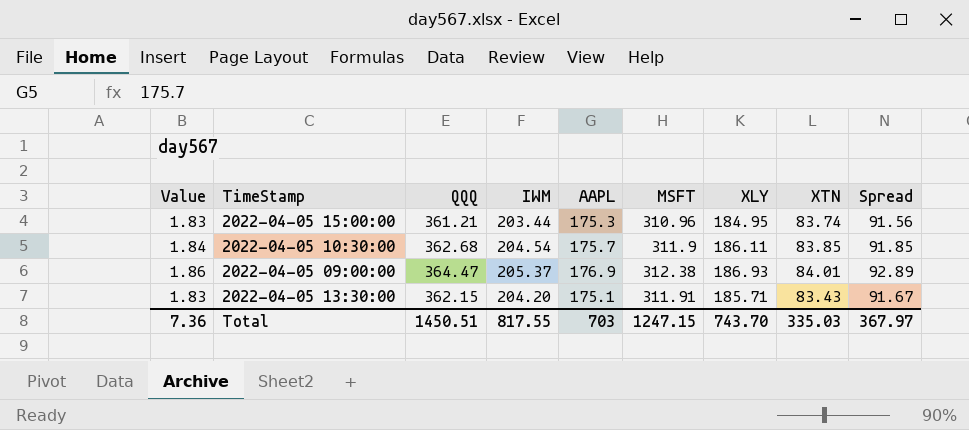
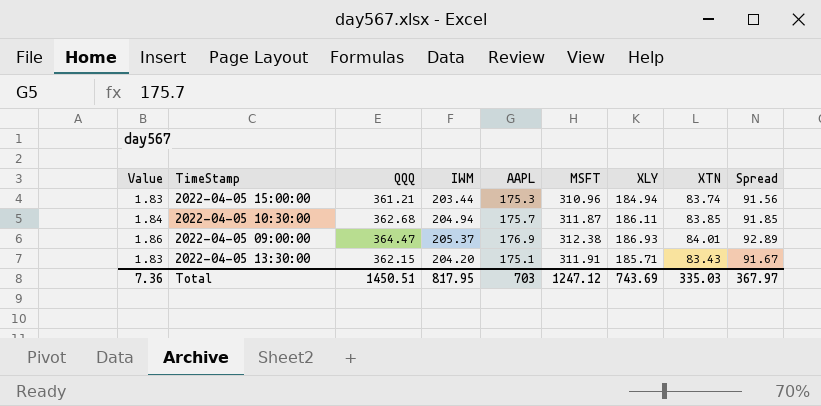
2022-04-05 15:00:00 | XLY: 184.95 -> 184.94
2022-04-05 10:30:00 | IWM: 204.54 -> 204.94
2022-04-05 10:30:00 | MSFT: 311.9 -> 311.87
Total | IWM: 817.55 -> 817.95
Total | MSFT: 1247.15 -> 1247.12
Total | XLY: 743.70 -> 743.69

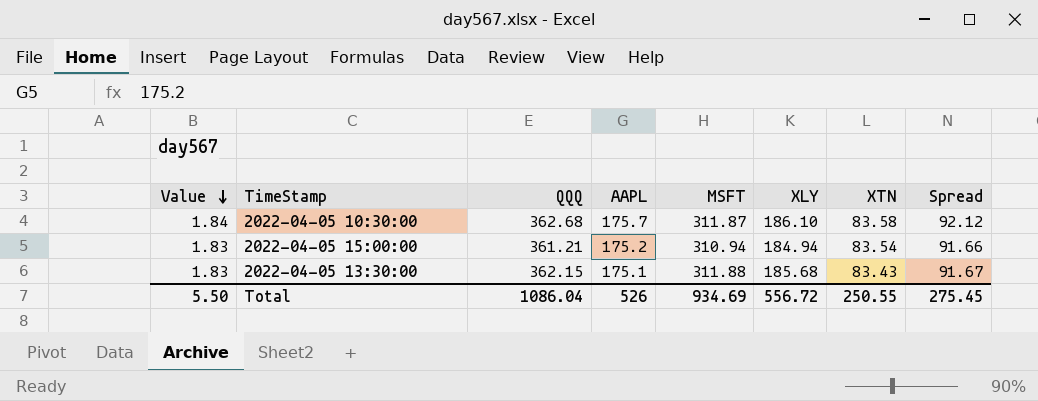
row order: none -> Value descending
column IWM | position: 4 -> none
row 2022-04-05 09:00:00: 1.86 | 364.47 | 205.37 | 176.9 | 312.38 | 186.93 | 84.01 | 92.89 -> none
2022-04-05 10:30:00 | XLY: 186.11 -> 186.10
2022-04-05 10:30:00 | XTN: 83.85 -> 83.58
2022-04-05 10:30:00 | Spread: 91.85 -> 92.12
2022-04-05 15:00:00 | AAPL: 175.3 -> 175.2
2022-04-05 15:00:00 | MSFT: 310.96 -> 310.94
2022-04-05 15:00:00 | XTN: 83.74 -> 83.54
2022-04-05 15:00:00 | Spread: 91.56 -> 91.66
2022-04-05 13:30:00 | MSFT: 311.91 -> 311.88
2022-04-05 13:30:00 | XLY: 185.71 -> 185.68
Total | Value: 7.36 -> 5.50
Total | QQQ: 1450.51 -> 1086.04
Total | AAPL: 703 -> 526
Total | MSFT: 1247.12 -> 934.69
Total | XLY: 743.69 -> 556.72
Total | XTN: 335.03 -> 250.55
Total | Spread: 367.97 -> 275.45

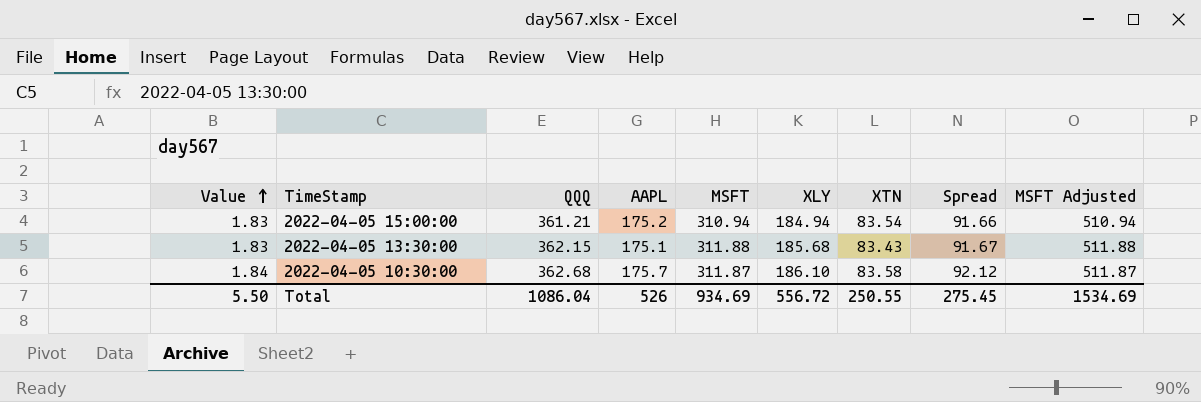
row order: Value descending -> Value ascending
column MSFT Adjusted | formula: none -> [MSFT] + 200

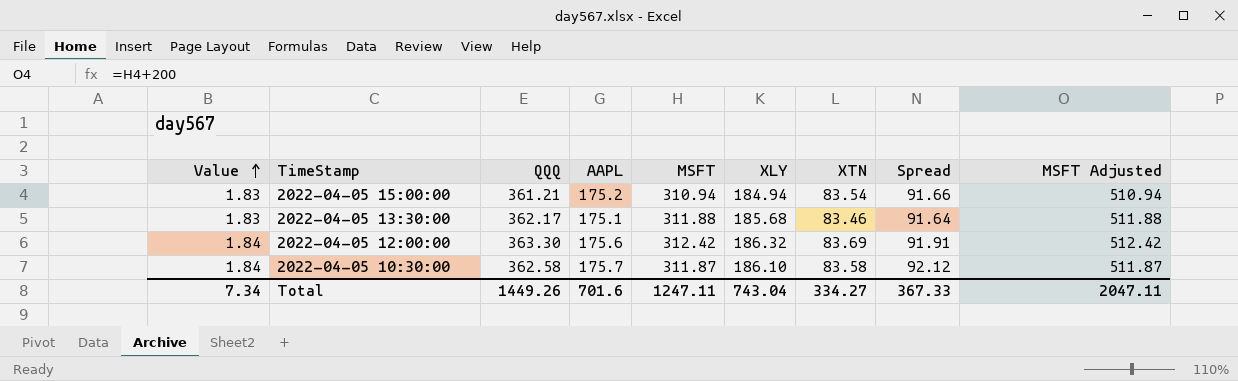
2022-04-05 13:30:00 | QQQ: 362.15 -> 362.17
2022-04-05 13:30:00 | XTN: 83.43 -> 83.46
2022-04-05 13:30:00 | Spread: 91.67 -> 91.64
row 2022-04-05 12:00:00: none -> 1.84 | 363.30 | 175.6 | 312.42 | 186.32 | 83.69 | 91.91 | 512.42
2022-04-05 10:30:00 | QQQ: 362.68 -> 362.58
Total | Value: 5.50 -> 7.34
Total | QQQ: 1086.04 -> 1449.26
Total | AAPL: 526 -> 701.6
Total | MSFT: 934.69 -> 1247.11
Total | XLY: 556.72 -> 743.04
Total | XTN: 250.55 -> 334.27
Total | Spread: 275.45 -> 367.33
Total | MSFT Adjusted: 1534.69 -> 2047.11

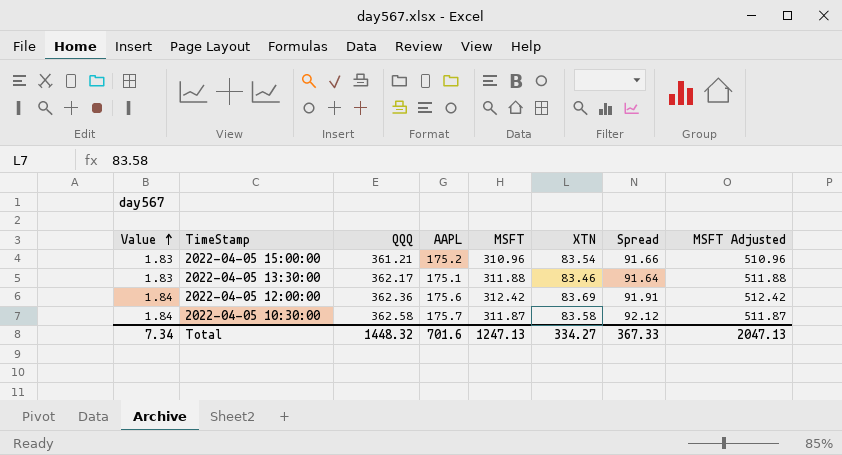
column XLY | position: 6 -> none
2022-04-05 15:00:00 | MSFT: 310.94 -> 310.96
2022-04-05 15:00:00 | MSFT Adjusted: 510.94 -> 510.96
2022-04-05 12:00:00 | QQQ: 363.30 -> 362.36
Total | QQQ: 1449.26 -> 1448.32
Total | MSFT: 1247.11 -> 1247.13
Total | MSFT Adjusted: 2047.11 -> 2047.13

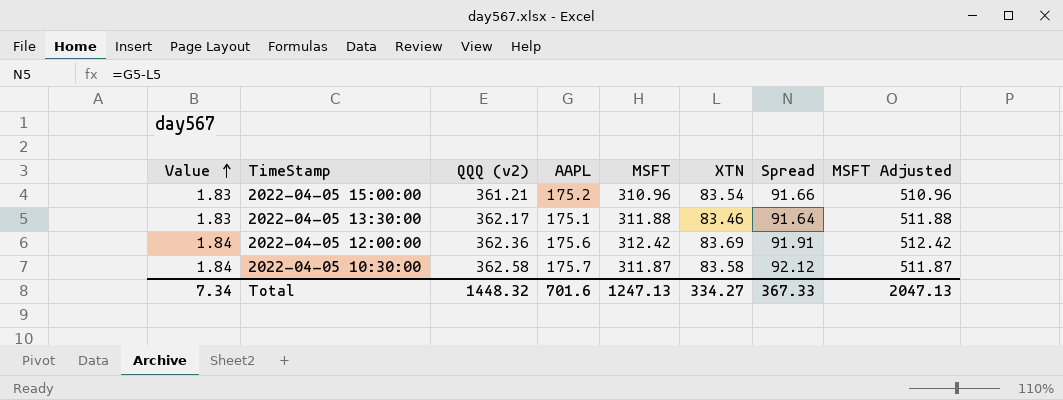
column name: QQQ -> QQQ (v2)

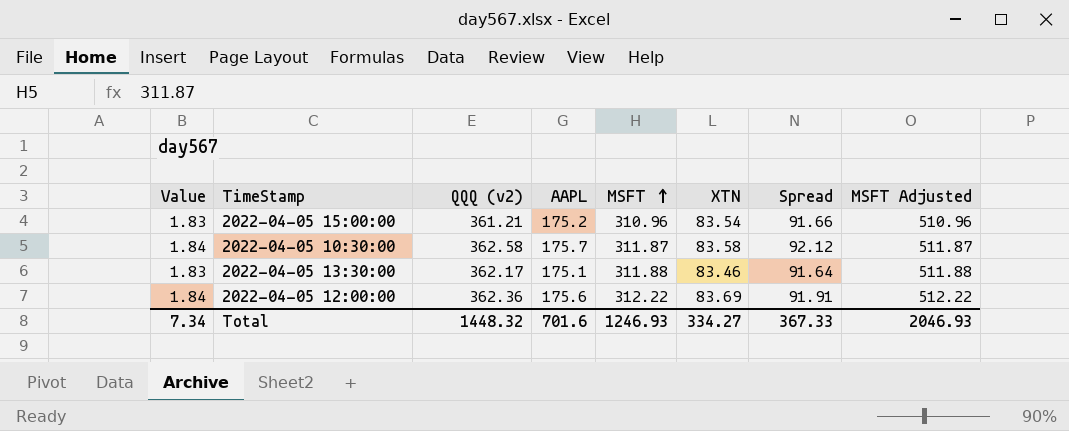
row order: Value ascending -> MSFT ascending
2022-04-05 12:00:00 | MSFT: 312.42 -> 312.22
2022-04-05 12:00:00 | MSFT Adjusted: 512.42 -> 512.22
Total | MSFT: 1247.13 -> 1246.93
Total | MSFT Adjusted: 2047.13 -> 2046.93

